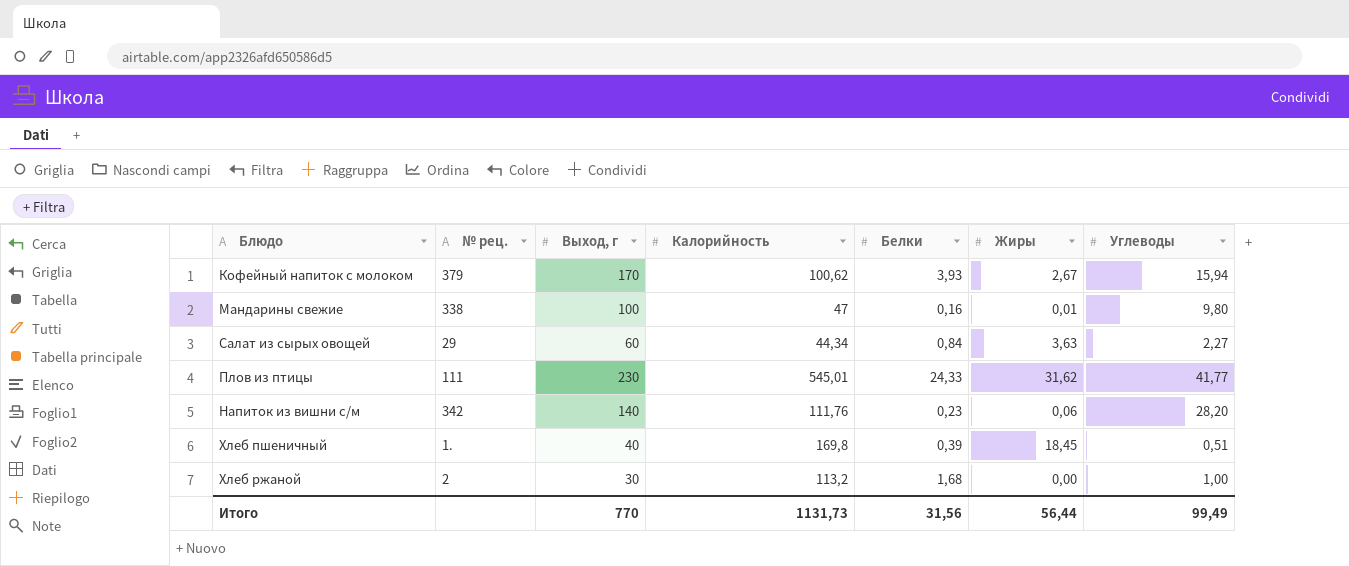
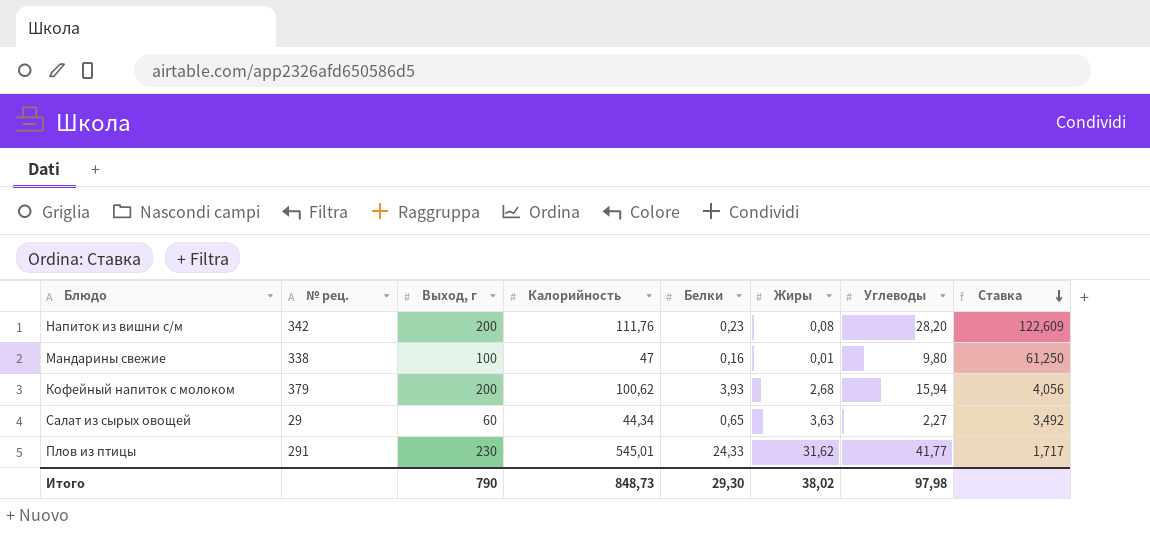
row order: none -> Ставка descending
column Ставка | formula: none -> [Углеводы] / [Белки]
row Хлеб пшеничный: 1. | 40 | 169,8 | 0,39 | 18,45 | 0,51 -> none
row Хлеб ржаной: 2 | 30 | 113,2 | 1,68 | 0,00 | 1,00 -> none
Напиток из вишни с/м | Выход, г: 140 -> 200
Напиток из вишни с/м | Жиры: 0,06 -> 0,08
Кофейный напиток с молоком | Выход, г: 170 -> 200
Кофейный напиток с молоком | Жиры: 2,67 -> 2,68
Салат из сырых овощей | Белки: 0,84 -> 0,65
Плов из птицы | № рец.: 111 -> 291
Итого | Выход, г: 770 -> 790
Итого | Калорийность: 1131,73 -> 848,73
Итого | Белки: 31,56 -> 29,30
Итого | Жиры: 56,44 -> 38,02
Итого | Углеводы: 99,49 -> 97,98

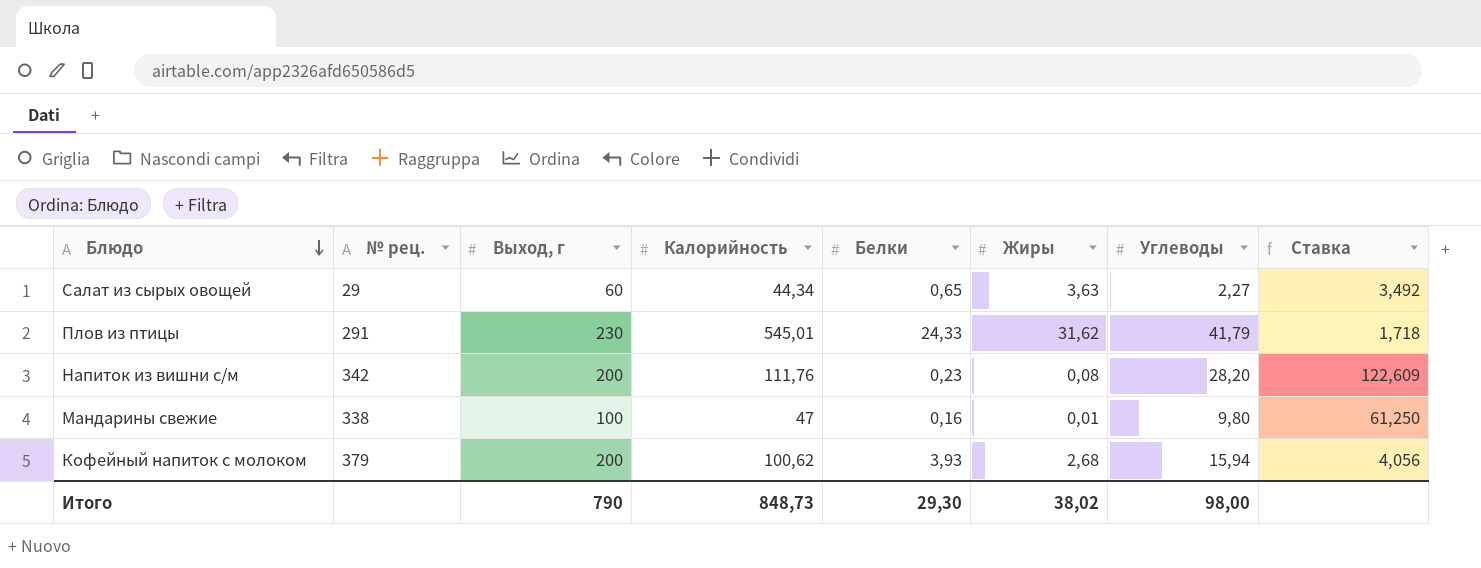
row order: Ставка descending -> Блюдо descending
Плов из птицы | Углеводы: 41,77 -> 41,79
Плов из птицы | Ставка: 1,717 -> 1,718
Итого | Углеводы: 97,98 -> 98,00

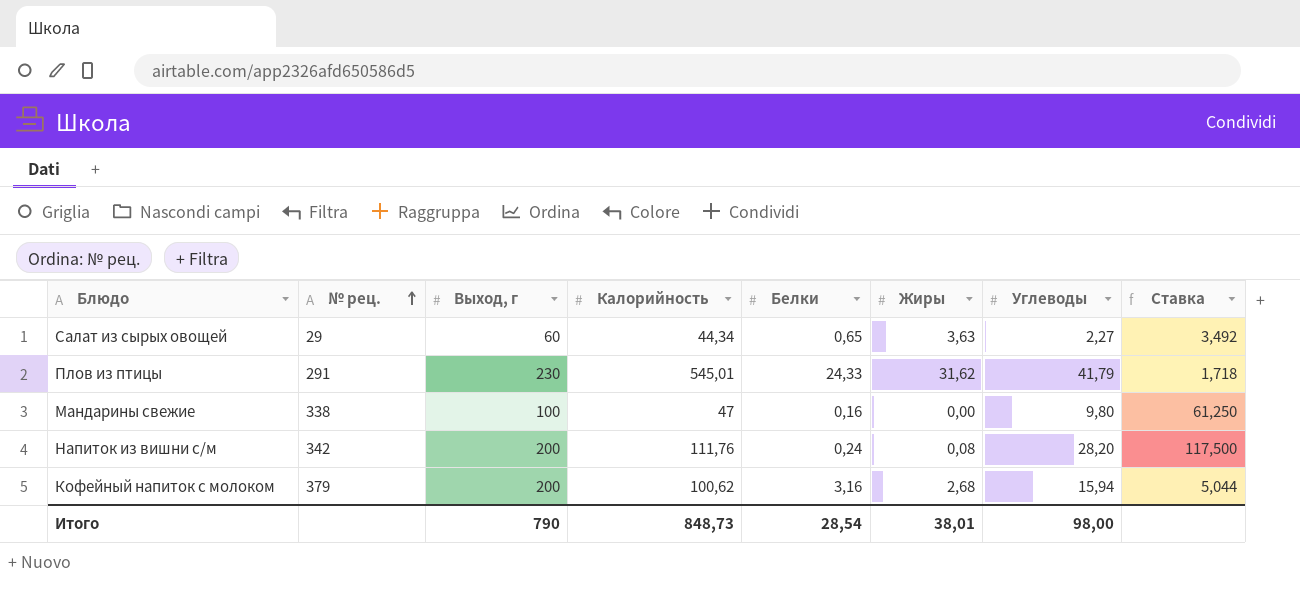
row order: Блюдо descending -> № рец. ascending
Мандарины свежие | Жиры: 0,01 -> 0,00
Напиток из вишни с/м | Белки: 0,23 -> 0,24
Напиток из вишни с/м | Ставка: 122,609 -> 117,500
Кофейный напиток с молоком | Белки: 3,93 -> 3,16
Кофейный напиток с молоком | Ставка: 4,056 -> 5,044
Итого | Белки: 29,30 -> 28,54
Итого | Жиры: 38,02 -> 38,01

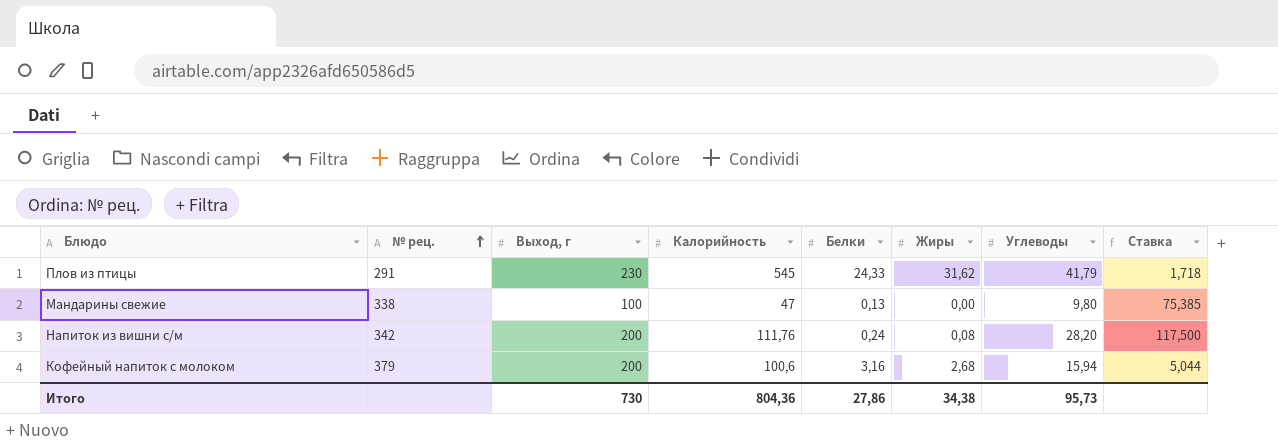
row Салат из сырых овощей: 29 | 60 | 44,34 | 0,65 | 3,63 | 2,27 | 3,492 -> none
Плов из птицы | Калорийность: 545,01 -> 545
Мандарины свежие | Белки: 0,16 -> 0,13
Мандарины свежие | Ставка: 61,250 -> 75,385
Кофейный напиток с молоком | Калорийность: 100,62 -> 100,6
Итого | Выход, г: 790 -> 730
Итого | Калорийность: 848,73 -> 804,36
Итого | Белки: 28,54 -> 27,86
Итого | Жиры: 38,01 -> 34,38
Итого | Углеводы: 98,00 -> 95,73

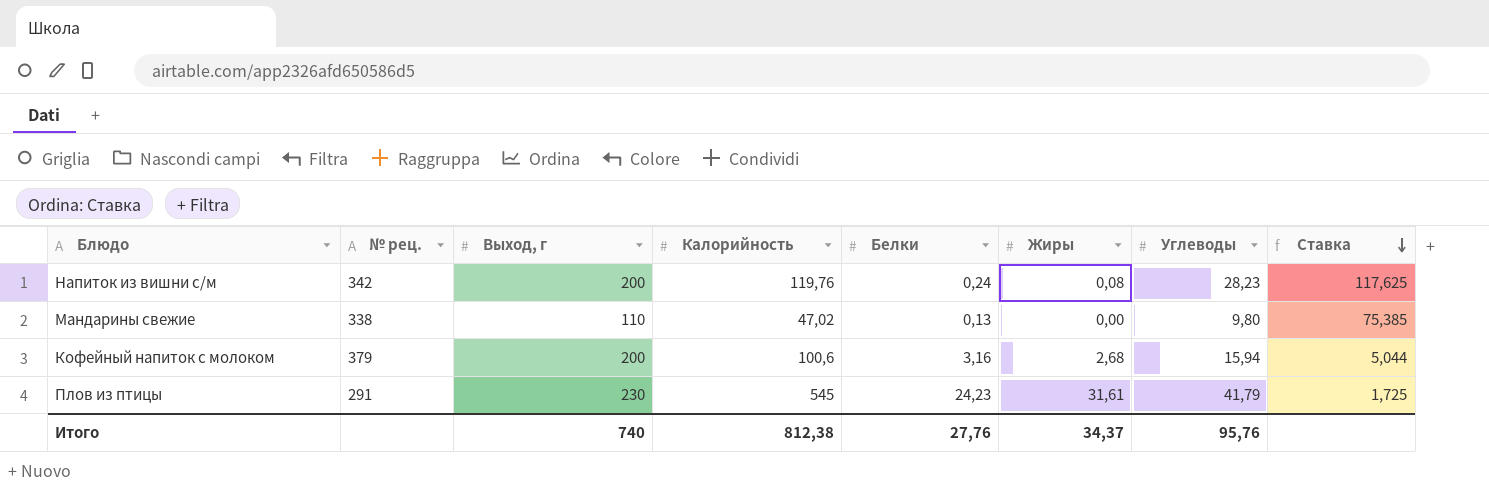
row order: № рец. ascending -> Ставка descending
Напиток из вишни с/м | Калорийность: 111,76 -> 119,76
Напиток из вишни с/м | Углеводы: 28,20 -> 28,23
Напиток из вишни с/м | Ставка: 117,500 -> 117,625
Мандарины свежие | Выход, г: 100 -> 110
Мандарины свежие | Калорийность: 47 -> 47,02
Плов из птицы | Белки: 24,33 -> 24,23
Плов из птицы | Жиры: 31,62 -> 31,61
Плов из птицы | Ставка: 1,718 -> 1,725
Итого | Выход, г: 730 -> 740
Итого | Калорийность: 804,36 -> 812,38
Итого | Белки: 27,86 -> 27,76
Итого | Жиры: 34,38 -> 34,37
Итого | Углеводы: 95,73 -> 95,76

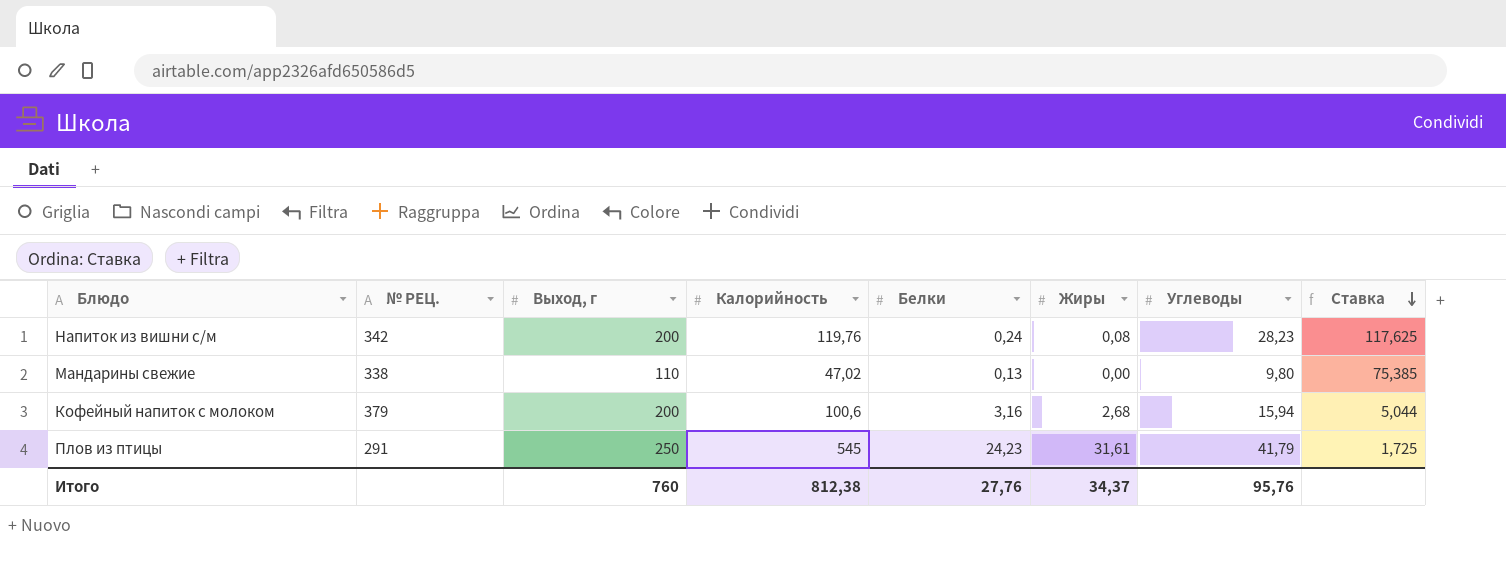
column name: № рец. -> № РЕЦ.
Плов из птицы | Выход, г: 230 -> 250
Итого | Выход, г: 740 -> 760

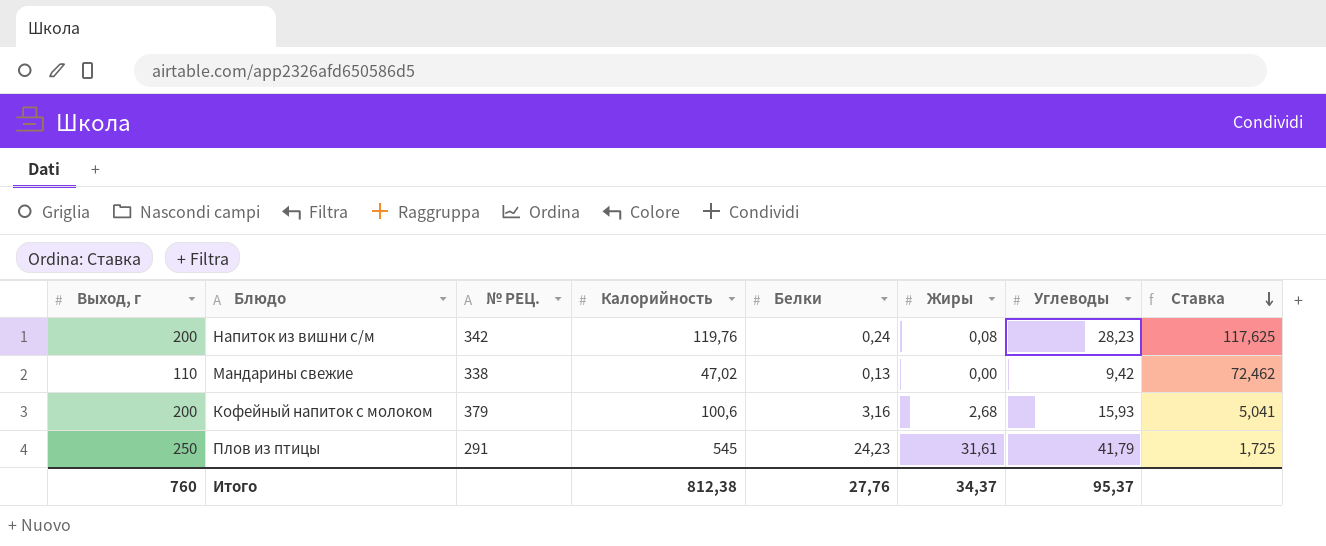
column Выход, г | position: 3 -> 1
Мандарины свежие | Углеводы: 9,80 -> 9,42
Мандарины свежие | Ставка: 75,385 -> 72,462
Кофейный напиток с молоком | Углеводы: 15,94 -> 15,93
Кофейный напиток с молоком | Ставка: 5,044 -> 5,041
Итого | Углеводы: 95,76 -> 95,37

